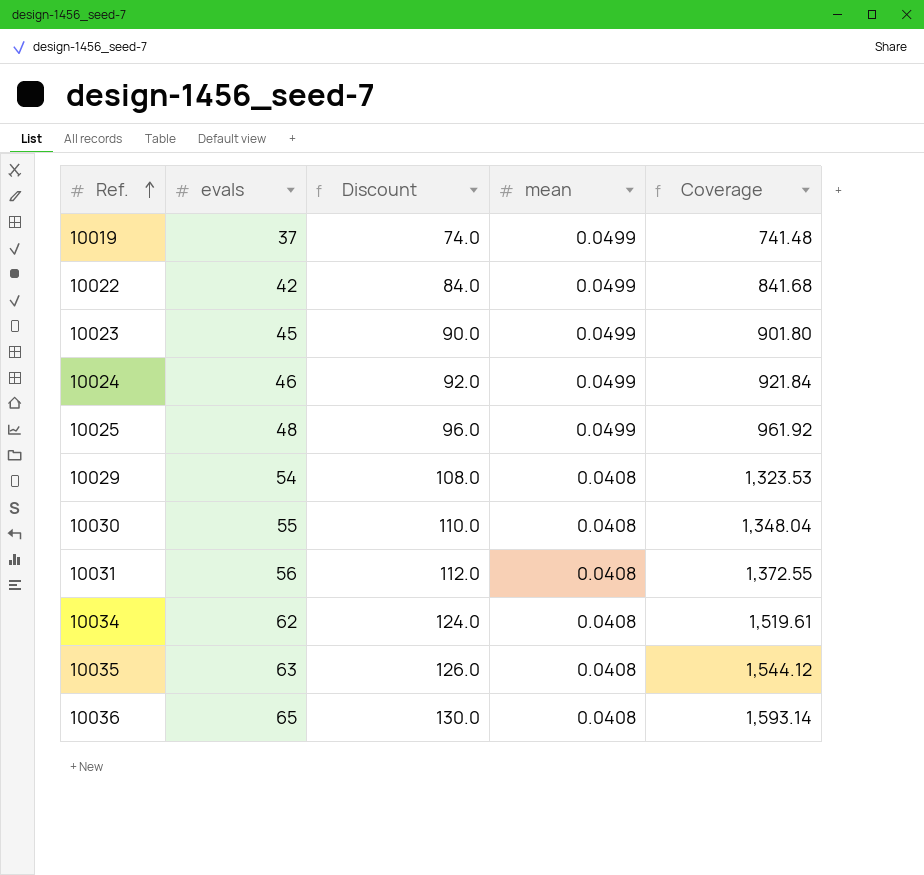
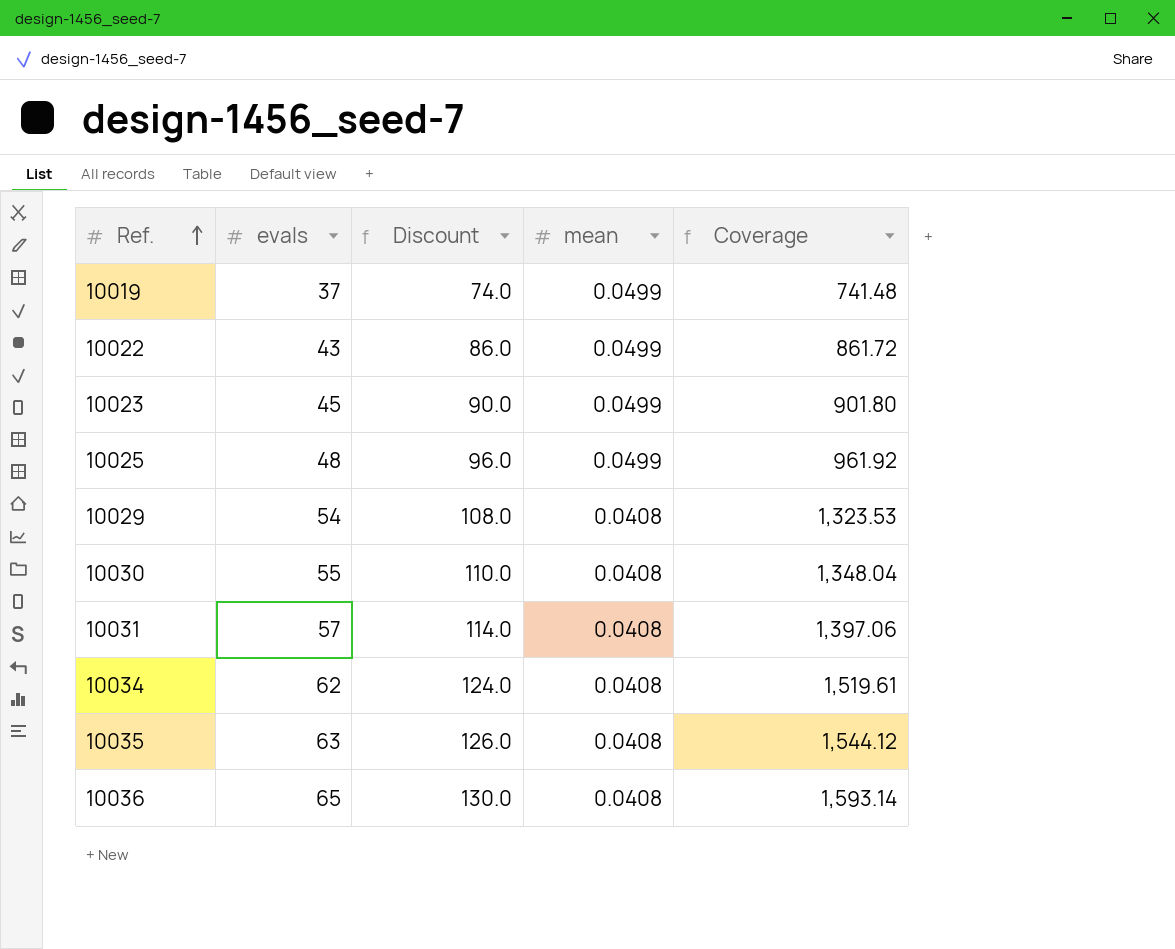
row 10024: 46 | 92.0 | 0.0499 | 921.84 -> none
10022 | evals: 42 -> 43
10022 | Discount: 84.0 -> 86.0
10022 | Coverage: 841.68 -> 861.72
10031 | evals: 56 -> 57
10031 | Discount: 112.0 -> 114.0
10031 | Coverage: 1,372.55 -> 1,397.06

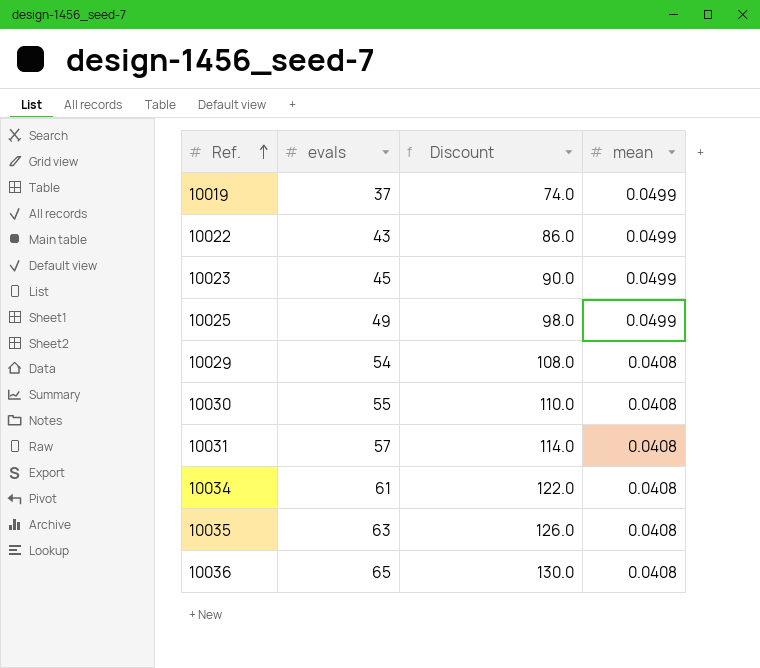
column Coverage | formula: [evals] / [mean] -> none
10025 | evals: 48 -> 49
10025 | Discount: 96.0 -> 98.0
10034 | evals: 62 -> 61
10034 | Discount: 124.0 -> 122.0

